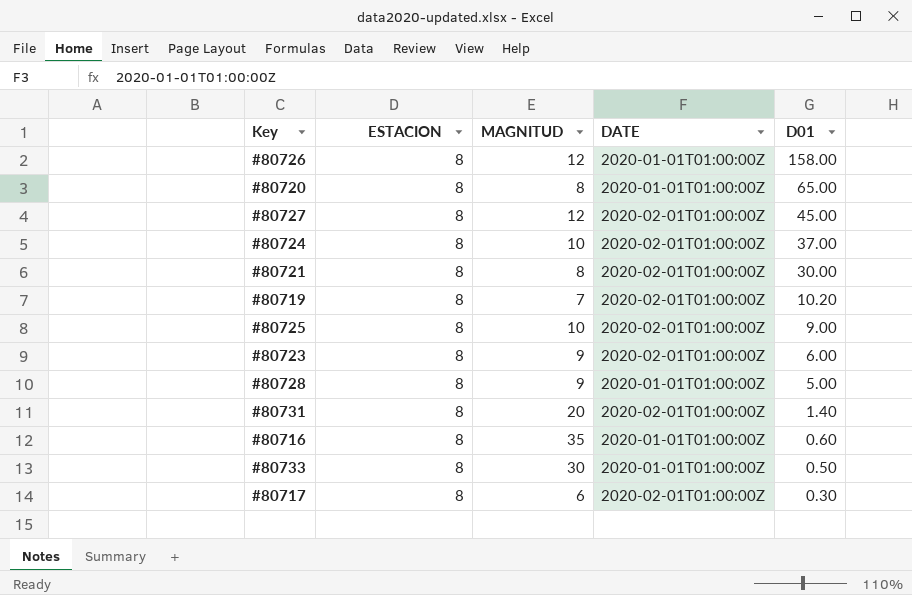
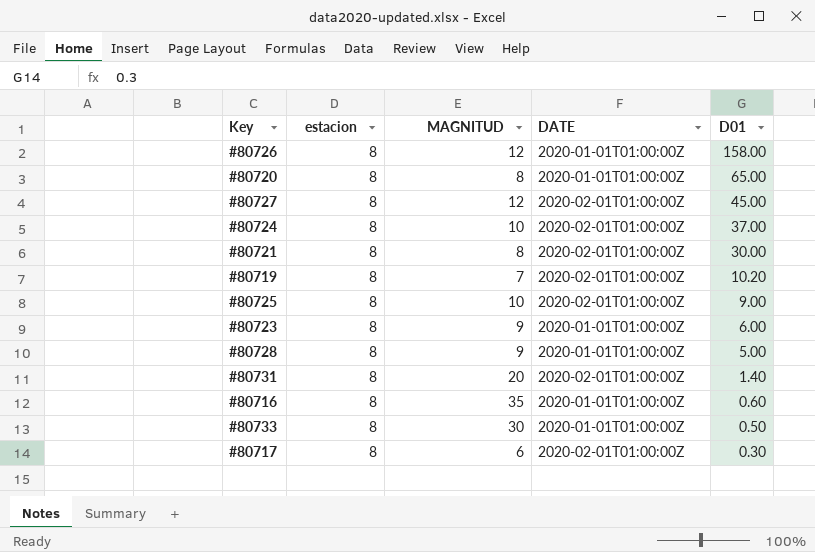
column name: ESTACION -> estacion
#80723 | DATE: 2020-02-01T01:00:00Z -> 2020-01-01T01:00:00Z

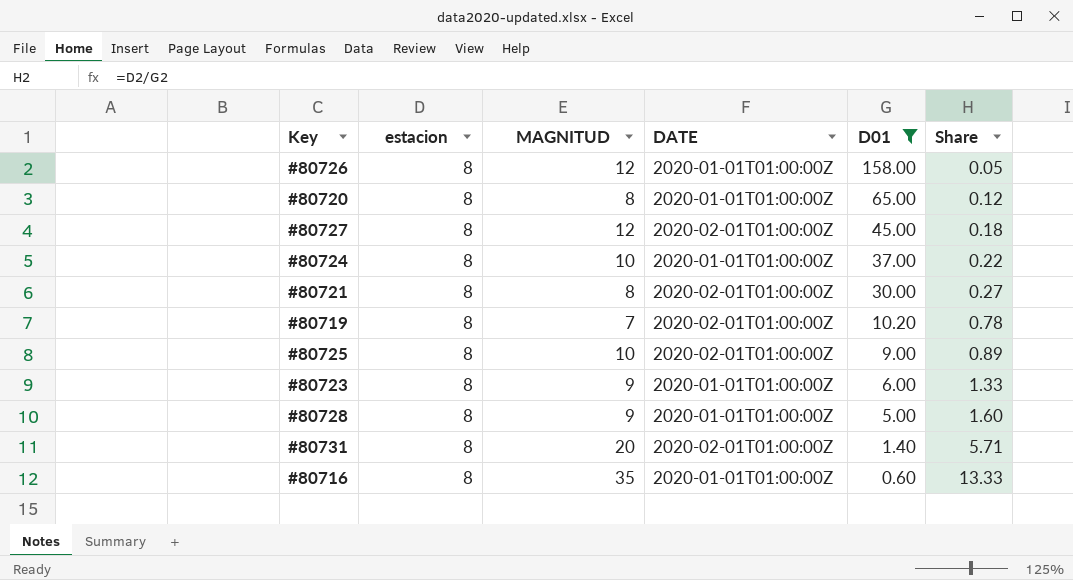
filter: none -> D01 >= 0.60
column Share | formula: none -> [estacion] / [D01]
#80724 | DATE: 2020-02-01T01:00:00Z -> 2020-01-01T01:00:00Z

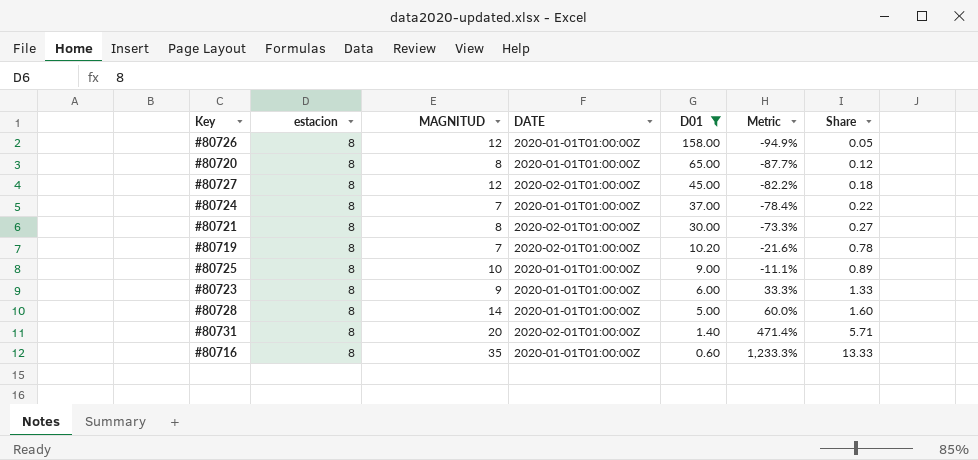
column Metric | formula: none -> ([estacion] - [D01]) / [D01]
#80724 | MAGNITUD: 10 -> 7
#80725 | DATE: 2020-02-01T01:00:00Z -> 2020-01-01T01:00:00Z
#80728 | MAGNITUD: 9 -> 14

